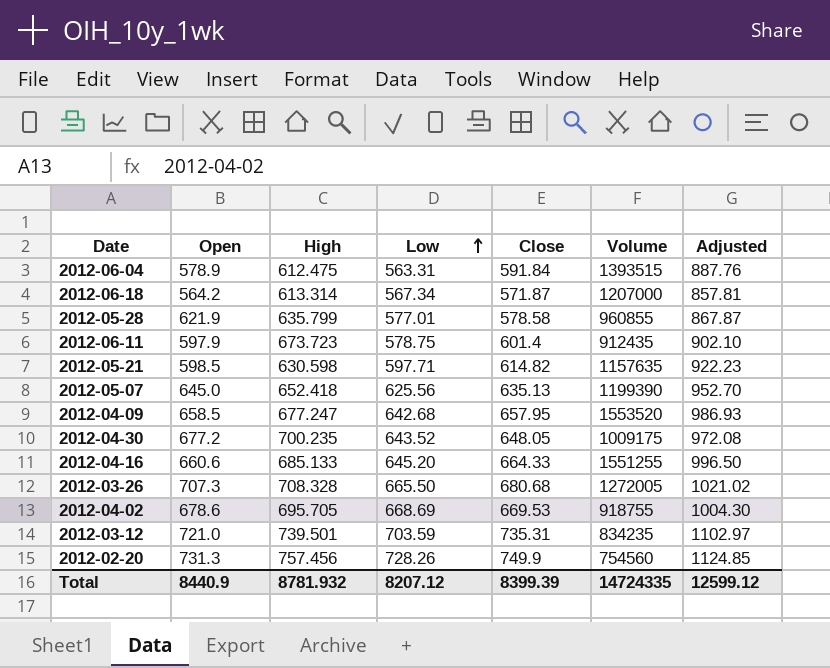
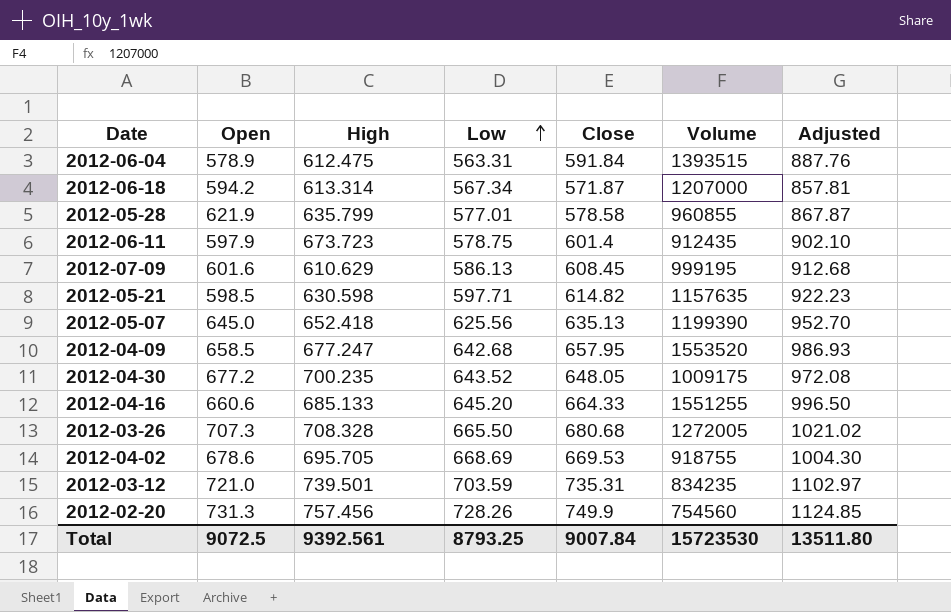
2012-06-18 | Open: 564.2 -> 594.2
row 2012-07-09: none -> 601.6 | 610.629 | 586.13 | 608.45 | 999195 | 912.68
Total | Open: 8440.9 -> 9072.5
Total | High: 8781.932 -> 9392.561
Total | Low: 8207.12 -> 8793.25
Total | Close: 8399.39 -> 9007.84
Total | Volume: 14724335 -> 15723530
Total | Adjusted: 12599.12 -> 13511.80

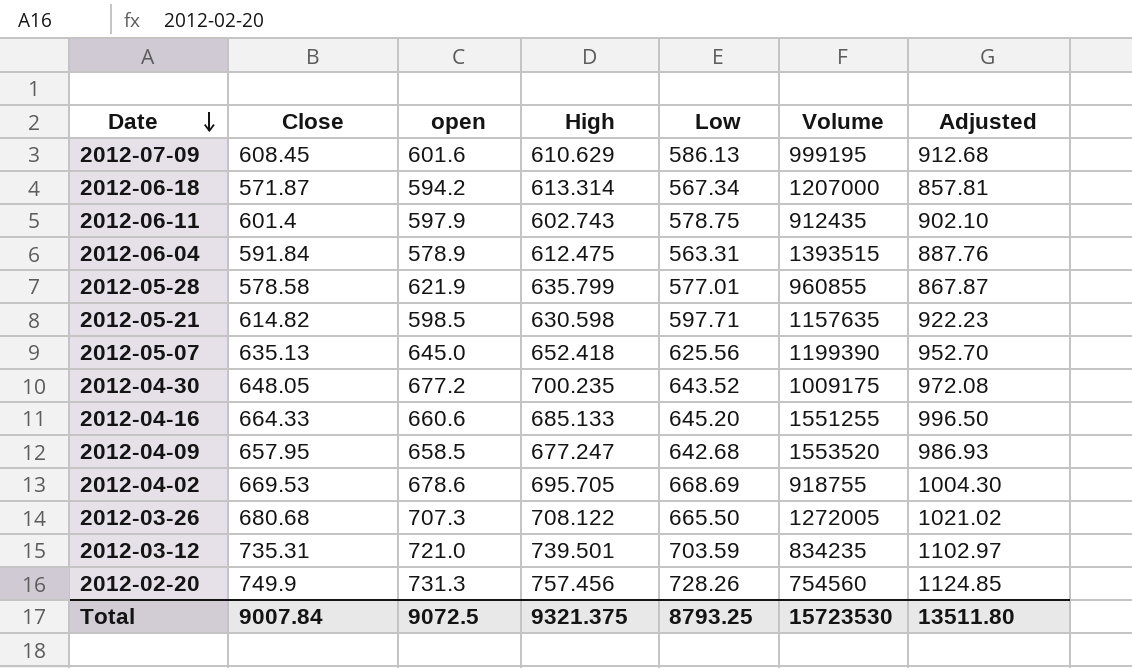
row order: Low ascending -> Date descending
column Close | position: 5 -> 2
column name: Open -> open
2012-06-11 | High: 673.723 -> 602.743
2012-03-26 | High: 708.328 -> 708.122
Total | High: 9392.561 -> 9321.375

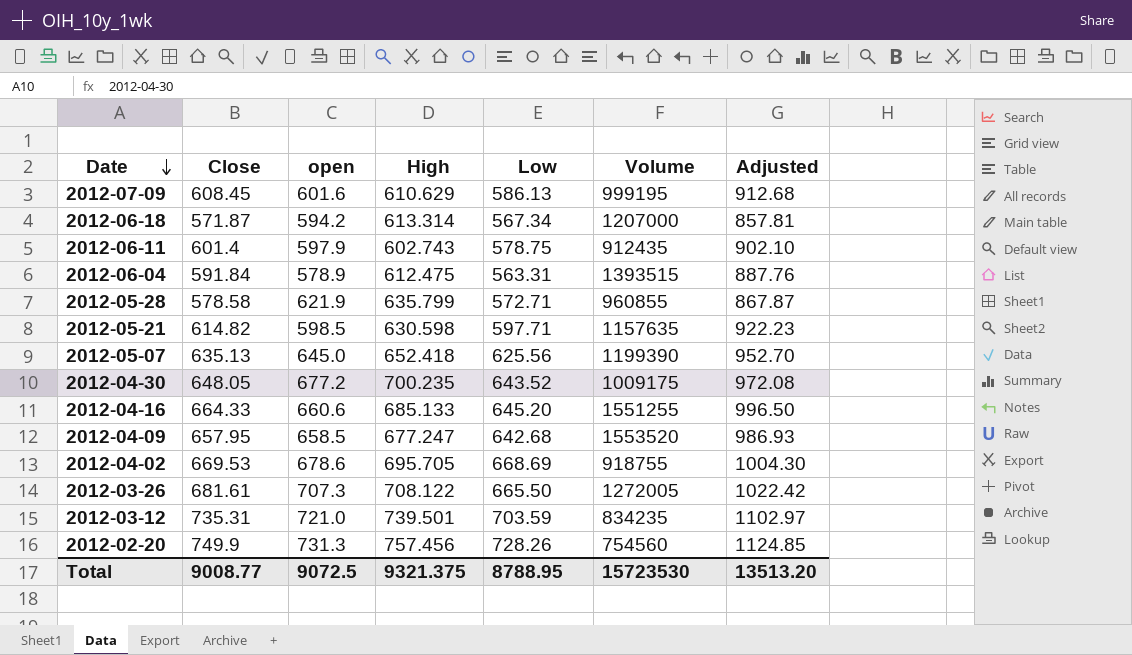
2012-05-28 | Low: 577.01 -> 572.71
2012-03-26 | Close: 680.68 -> 681.61
2012-03-26 | Adjusted: 1021.02 -> 1022.42
Total | Close: 9007.84 -> 9008.77
Total | Low: 8793.25 -> 8788.95
Total | Adjusted: 13511.80 -> 13513.20

